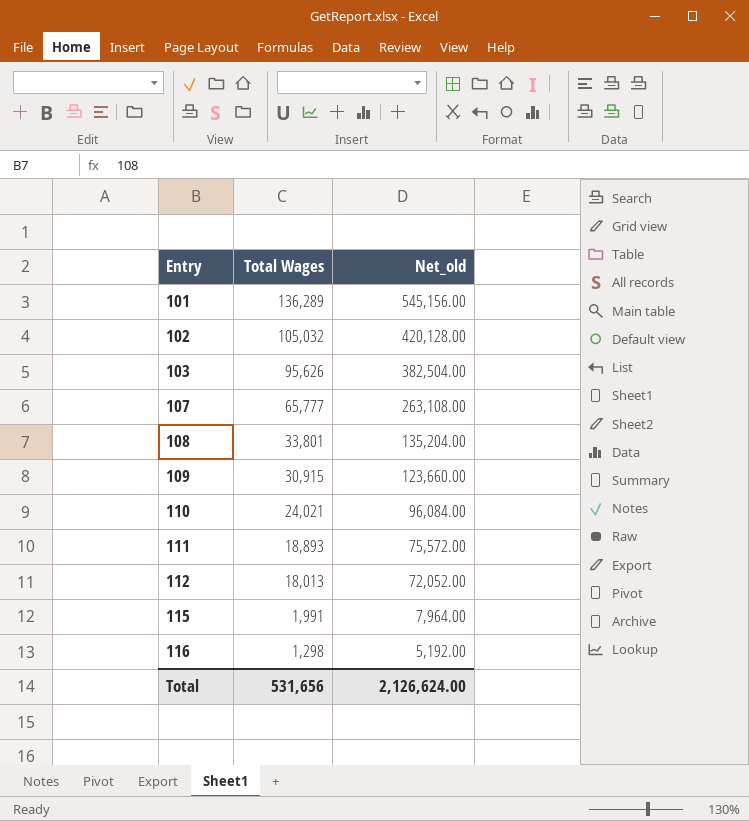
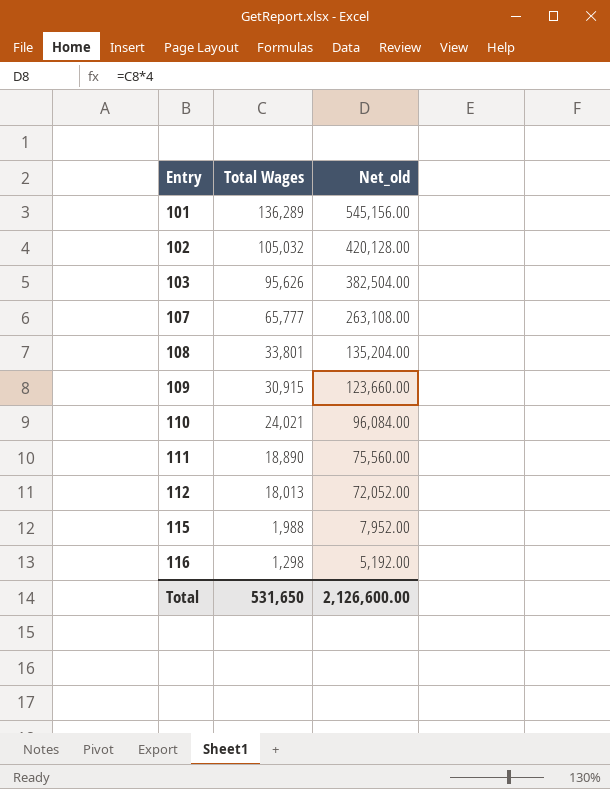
111 | Total Wages: 18,893 -> 18,890
111 | Net_old: 75,572.00 -> 75,560.00
115 | Total Wages: 1,991 -> 1,988
115 | Net_old: 7,964.00 -> 7,952.00
Total | Total Wages: 531,656 -> 531,650
Total | Net_old: 2,126,624.00 -> 2,126,600.00

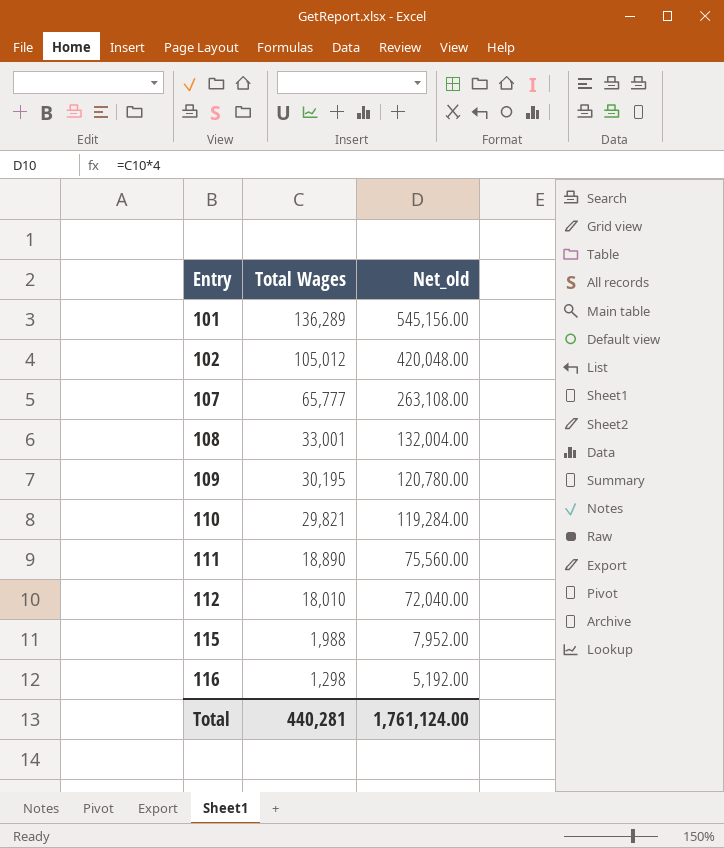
row 103: 95,626 | 382,504.00 -> none
102 | Total Wages: 105,032 -> 105,012
102 | Net_old: 420,128.00 -> 420,048.00
108 | Total Wages: 33,801 -> 33,001
108 | Net_old: 135,204.00 -> 132,004.00
109 | Total Wages: 30,915 -> 30,195
109 | Net_old: 123,660.00 -> 120,780.00
110 | Total Wages: 24,021 -> 29,821
110 | Net_old: 96,084.00 -> 119,284.00
112 | Total Wages: 18,013 -> 18,010
112 | Net_old: 72,052.00 -> 72,040.00
Total | Total Wages: 531,650 -> 440,281
Total | Net_old: 2,126,600.00 -> 1,761,124.00

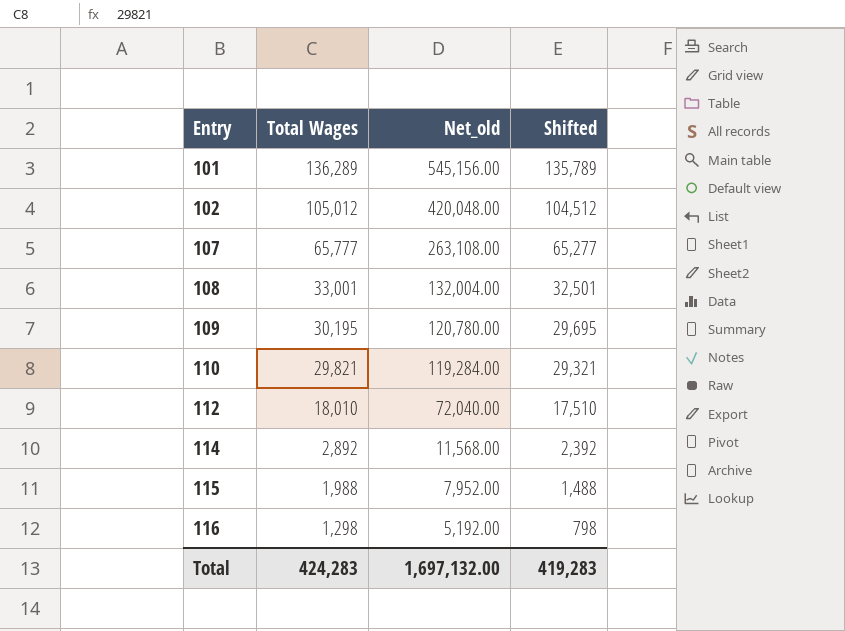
column Shifted | formula: none -> [Total Wages] - 500
row 111: 18,890 | 75,560.00 -> none
row 114: none -> 2,892 | 11,568.00 | 2,392
Total | Total Wages: 440,281 -> 424,283
Total | Net_old: 1,761,124.00 -> 1,697,132.00

